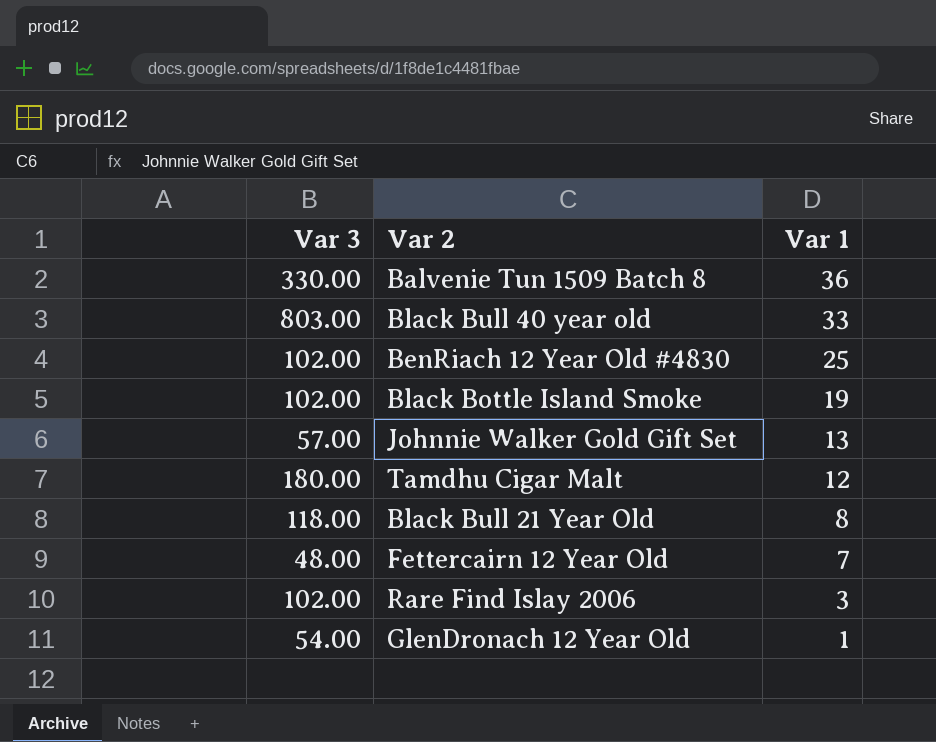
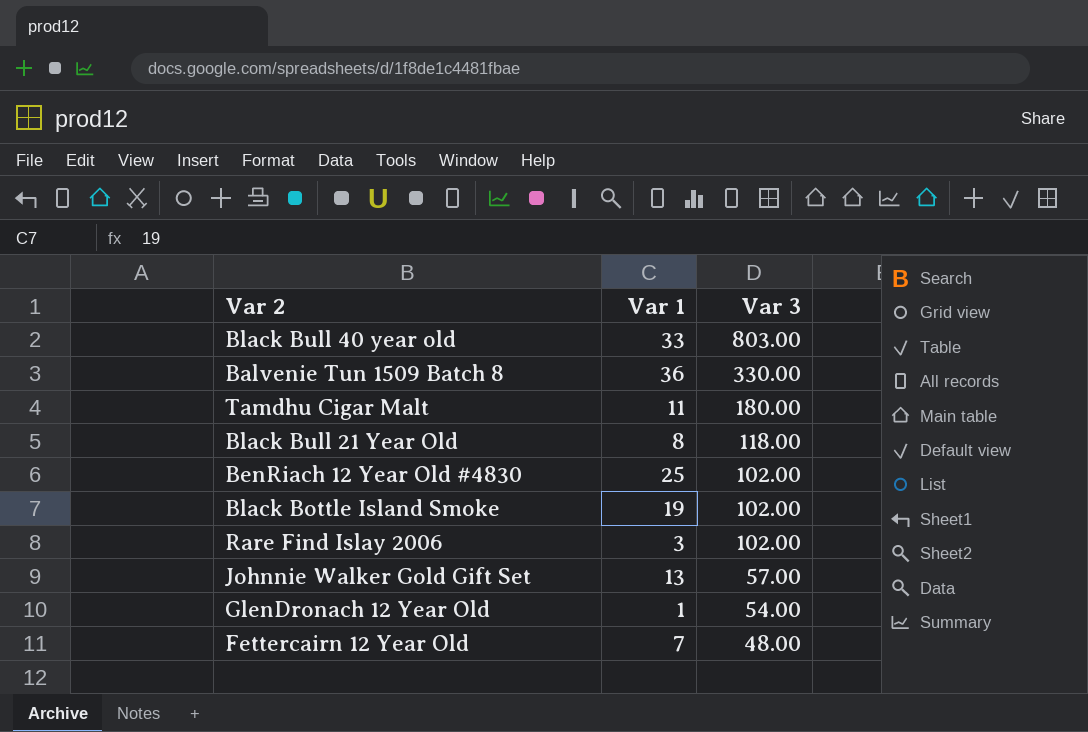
row order: Var 1 descending -> Var 3 descending
column Var 3 | position: 1 -> 3
Tamdhu Cigar Malt | Var 1: 12 -> 11

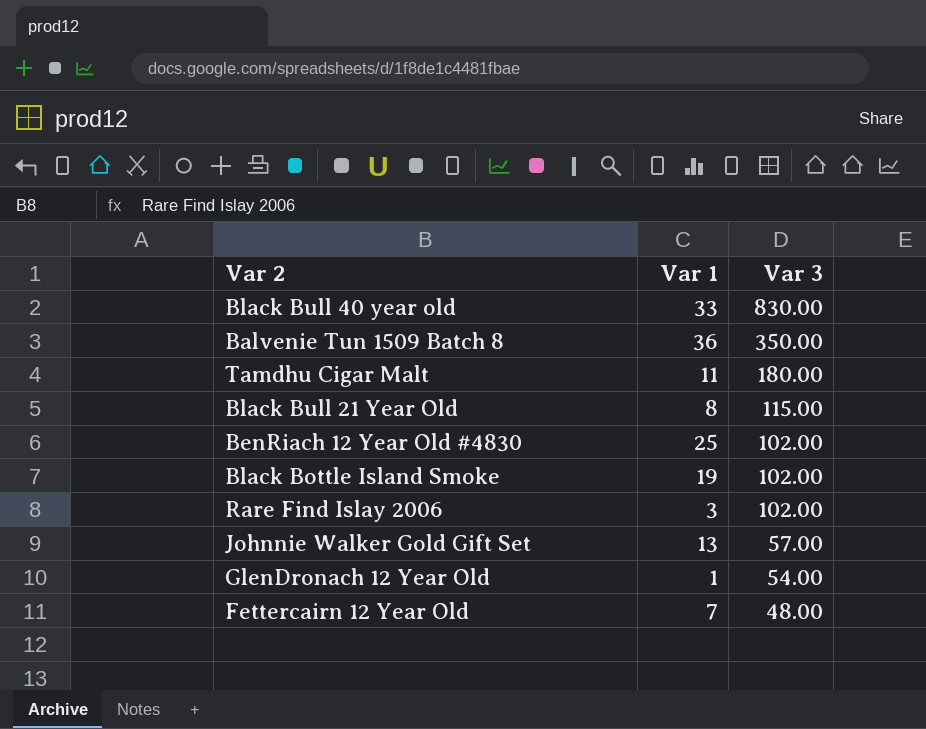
Black Bull 40 year old | Var 3: 803.00 -> 830.00
Balvenie Tun 1509 Batch 8 | Var 3: 330.00 -> 350.00
Black Bull 21 Year Old | Var 3: 118.00 -> 115.00

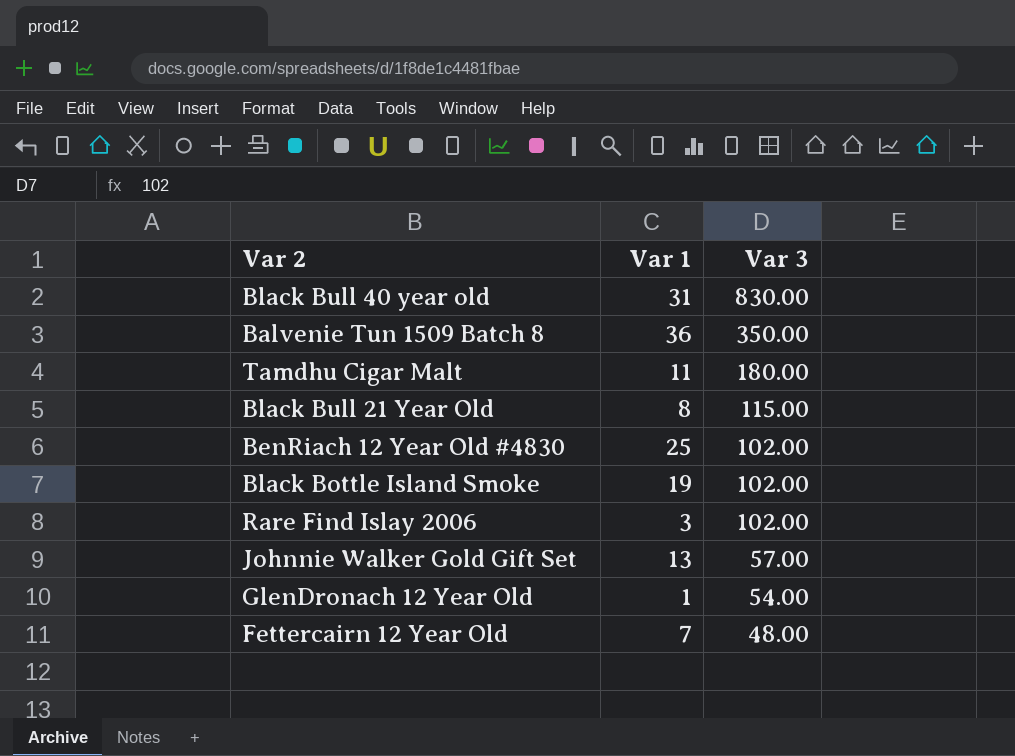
Black Bull 40 year old | Var 1: 33 -> 31

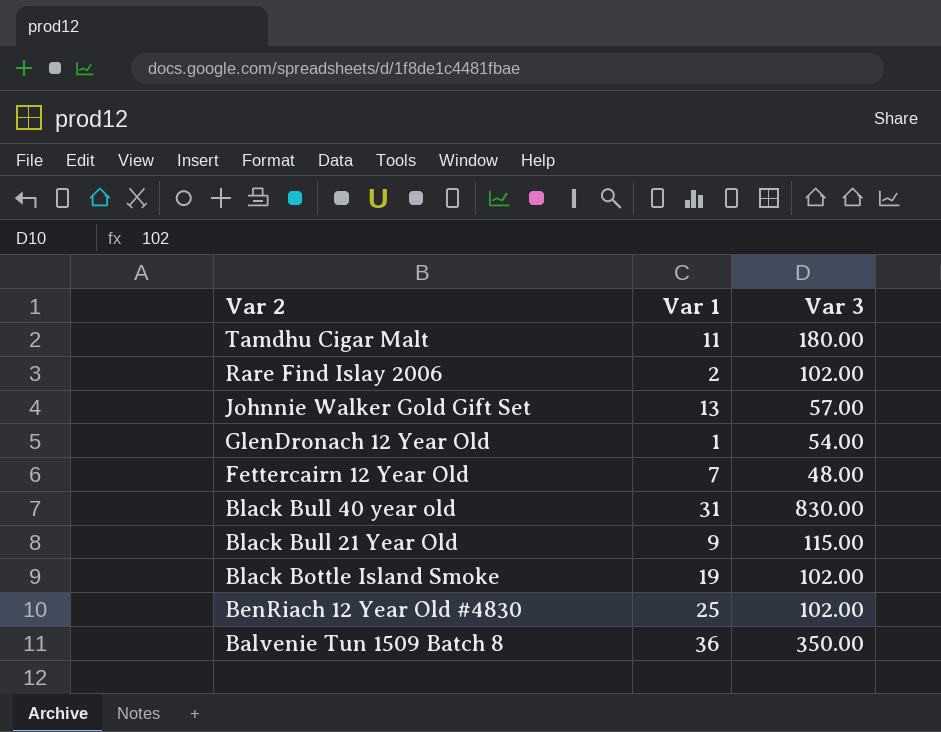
row order: Var 3 descending -> Var 2 descending
Rare Find Islay 2006 | Var 1: 3 -> 2
Black Bull 21 Year Old | Var 1: 8 -> 9

